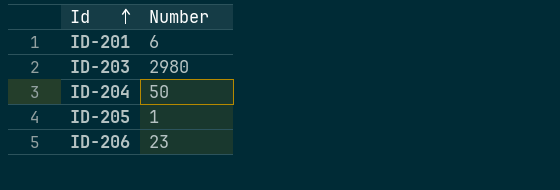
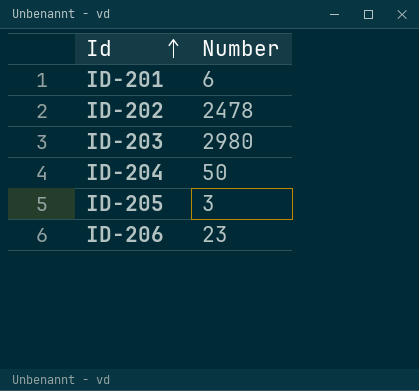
row ID-202: none -> 2478
ID-205 | Number: 1 -> 3

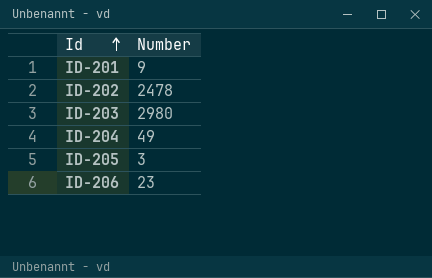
ID-201 | Number: 6 -> 9
ID-204 | Number: 50 -> 49

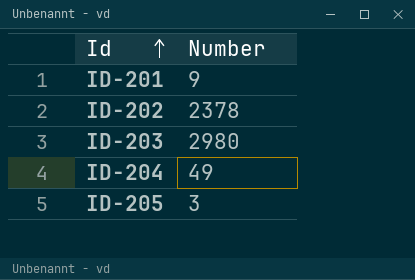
row ID-206: 23 -> none
ID-202 | Number: 2478 -> 2378

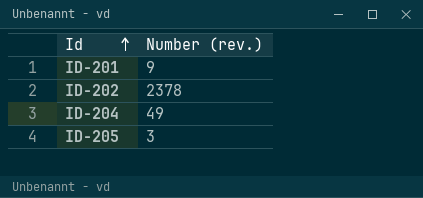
column name: Number -> Number (rev.)
row ID-203: 2980 -> none

